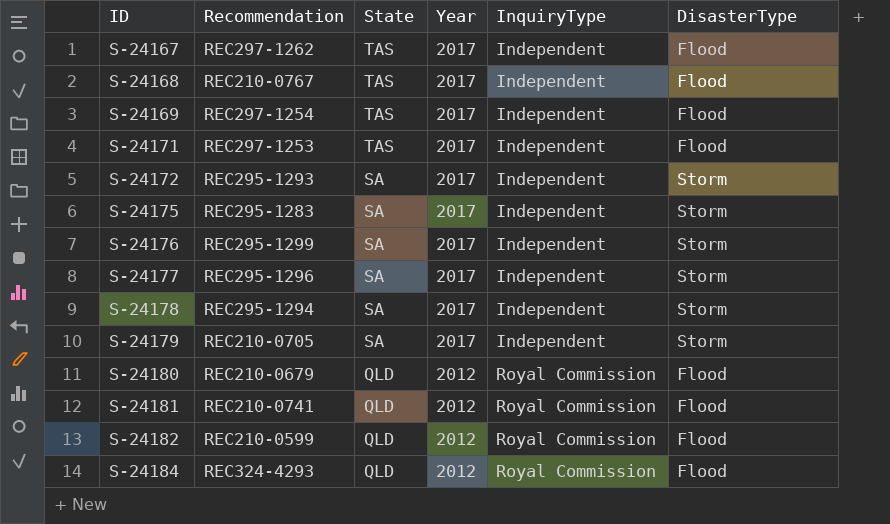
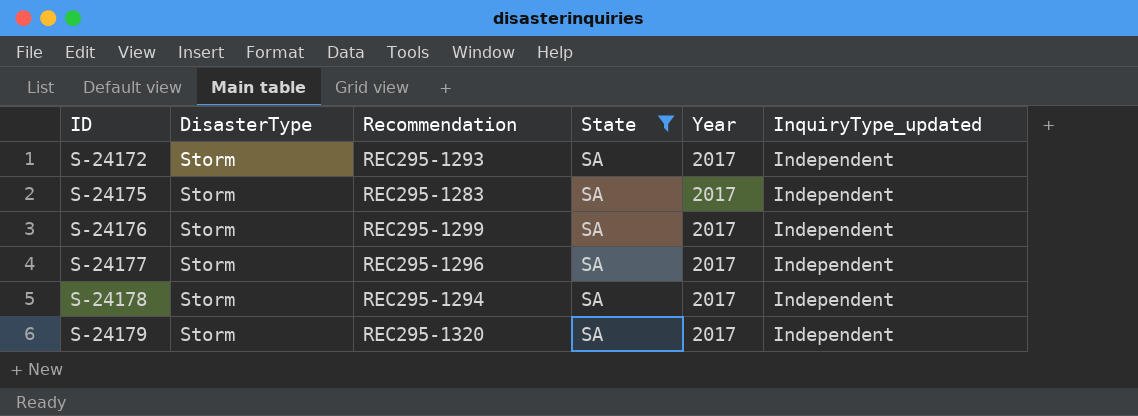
filter: none -> State = SA
column DisasterType | position: 6 -> 2
column name: InquiryType -> InquiryType_updated
S-24179 | Recommendation: REC210-0705 -> REC295-1320

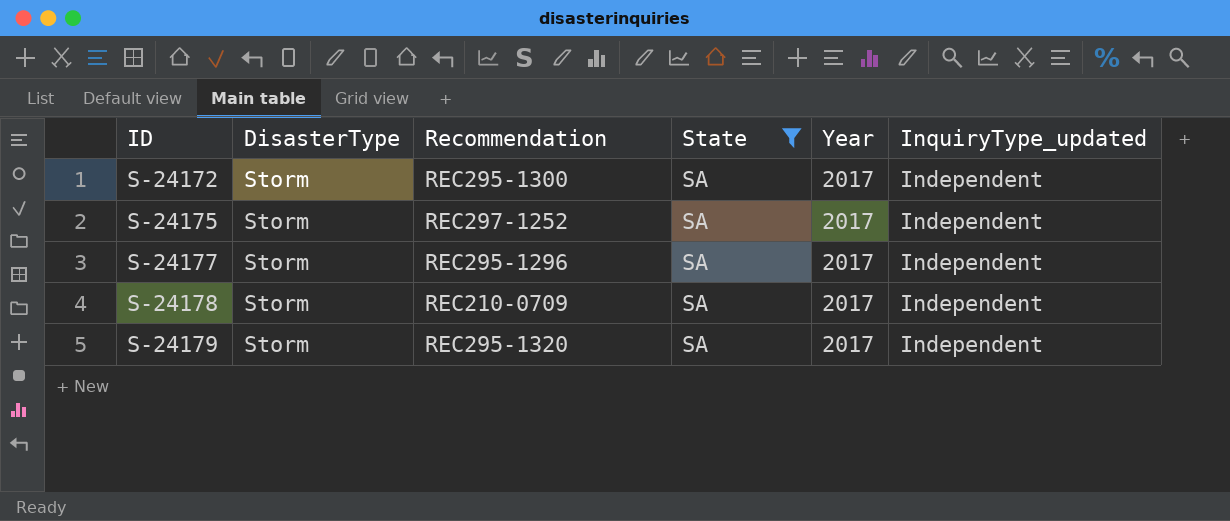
row S-24176: Storm | REC295-1299 | SA | 2017 | Independent -> none
S-24172 | Recommendation: REC295-1293 -> REC295-1300
S-24175 | Recommendation: REC295-1283 -> REC297-1252
S-24178 | Recommendation: REC295-1294 -> REC210-0709

